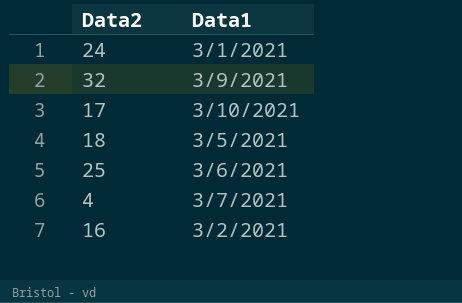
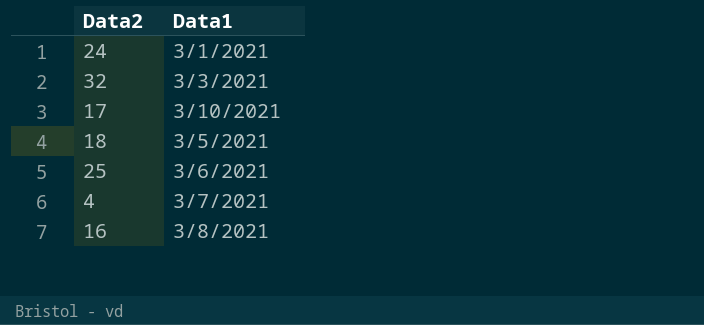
32 | Data1: 3/9/2021 -> 3/3/2021
16 | Data1: 3/2/2021 -> 3/8/2021

